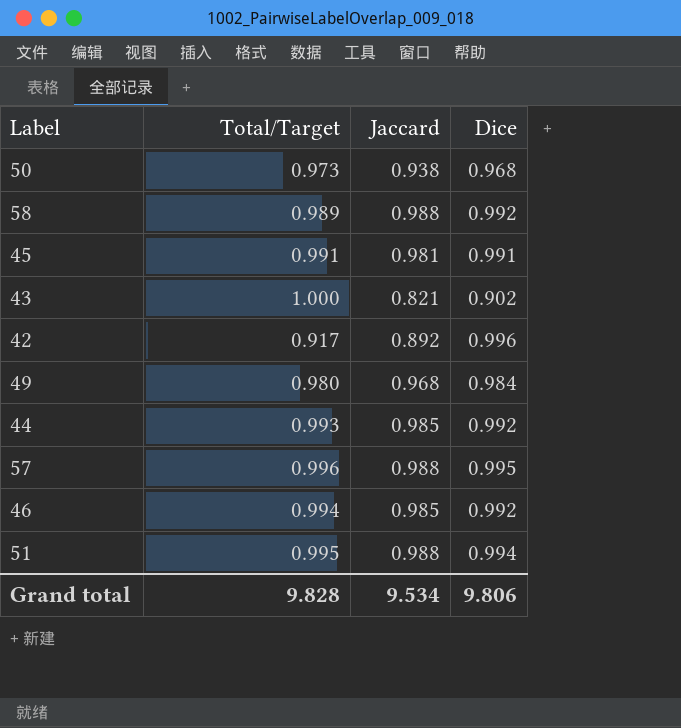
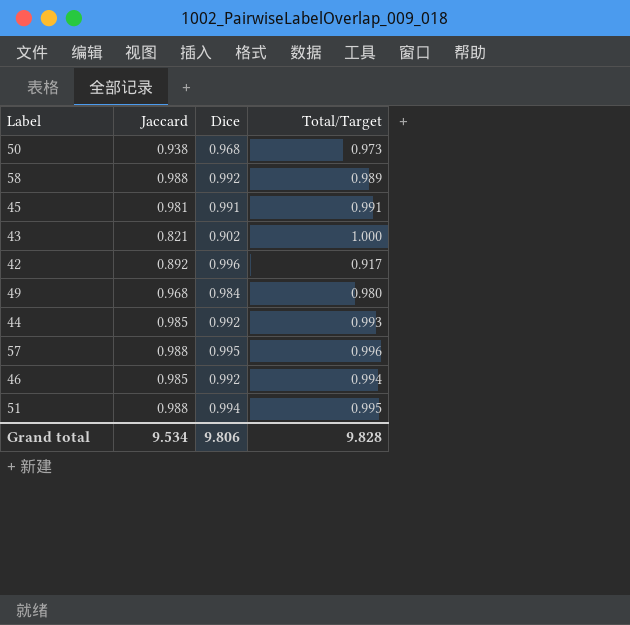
column Total/Target | position: 2 -> 4

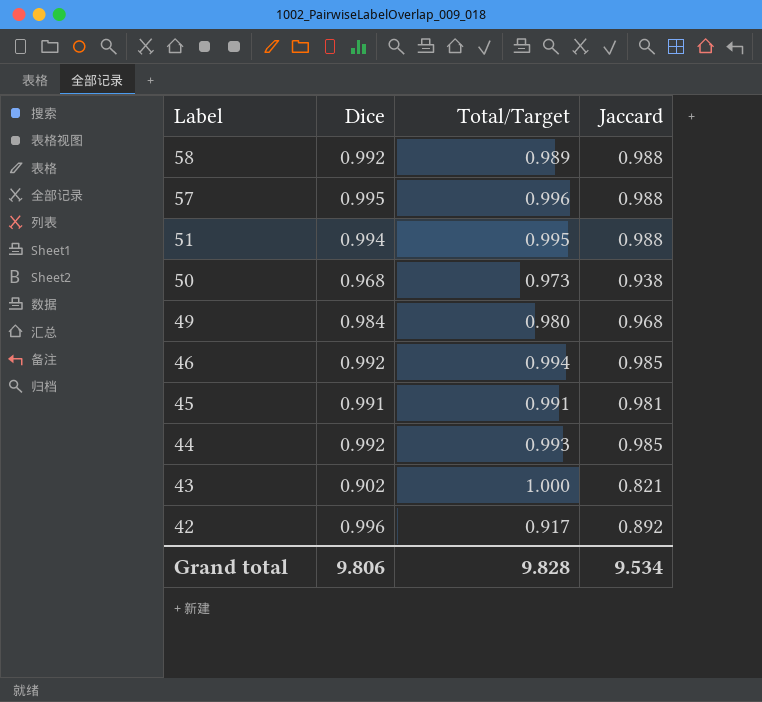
row order: none -> Label descending
column Jaccard | position: 2 -> 4

